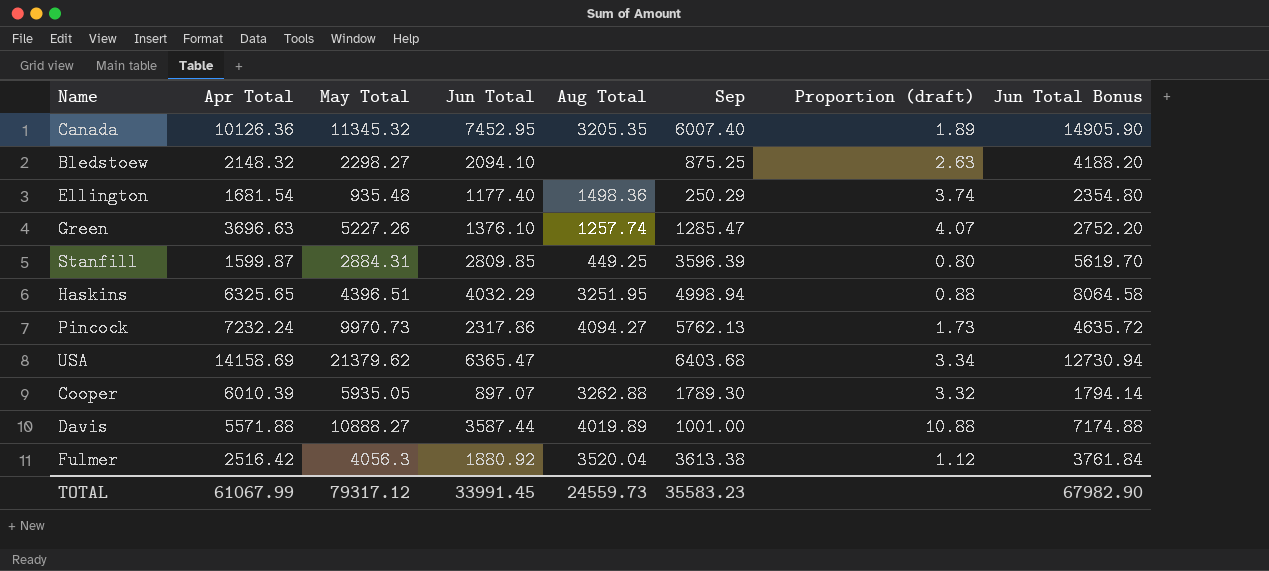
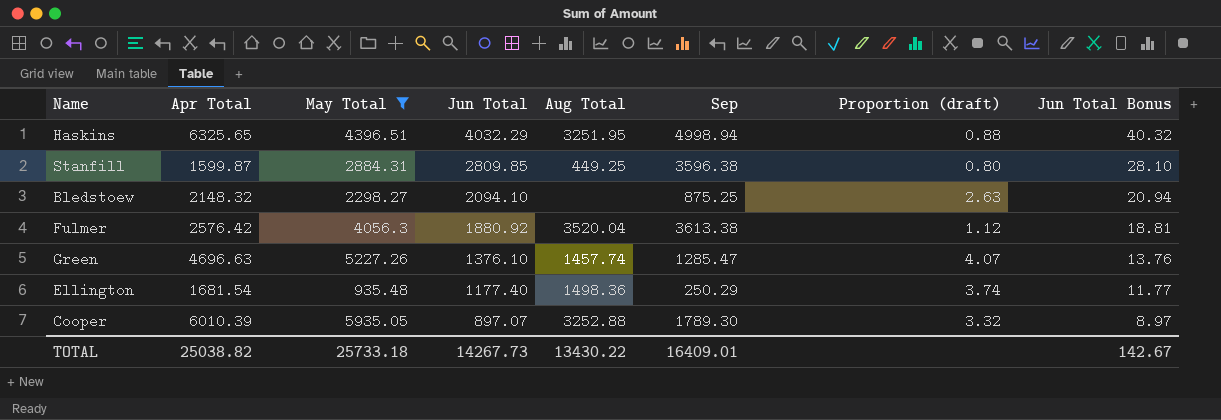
filter: none -> May Total <= 5935.05
row order: none -> Jun Total descending
column Jun Total Bonus | formula: [Jun Total] * 2 -> [Jun Total] * 0.01
Stanfill | Sep: 3596.39 -> 3596.38
Fulmer | Apr Total: 2516.42 -> 2576.42
Green | Apr Total: 3696.63 -> 4696.63
Green | Aug Total: 1257.74 -> 1457.74
Cooper | Aug Total: 3262.88 -> 3252.88
TOTAL | Apr Total: 61067.99 -> 25038.82
TOTAL | May Total: 79317.12 -> 25733.18
TOTAL | Jun Total: 33991.45 -> 14267.73
TOTAL | Aug Total: 24559.73 -> 13430.22
TOTAL | Sep: 35583.23 -> 16409.01
TOTAL | Jun Total Bonus: 67982.90 -> 142.67

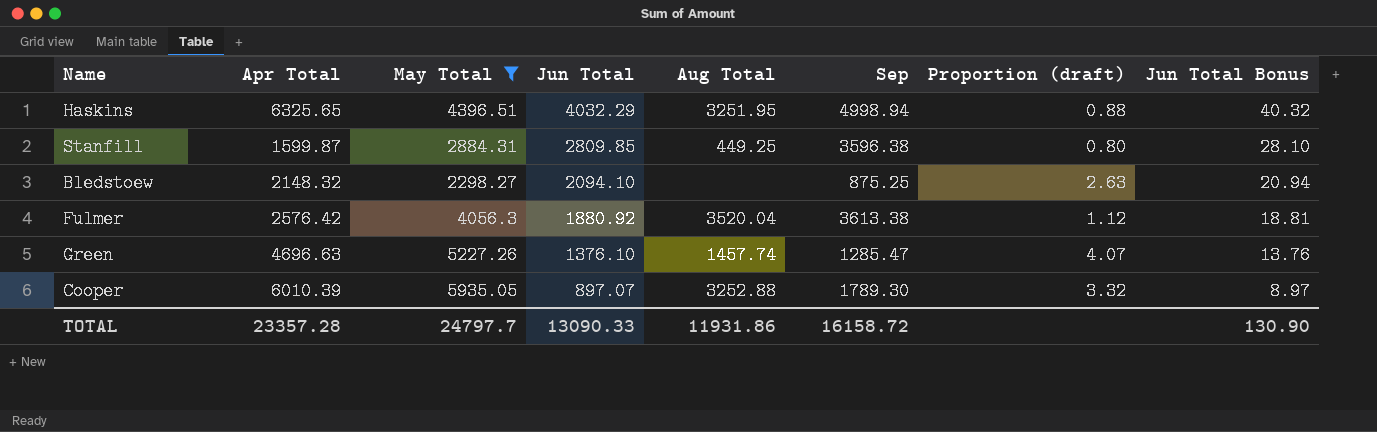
row Ellington: 1681.54 | 935.48 | 1177.40 | 1498.36 | 250.29 | 3.74 | 11.77 -> none
TOTAL | Apr Total: 25038.82 -> 23357.28
TOTAL | May Total: 25733.18 -> 24797.7
TOTAL | Jun Total: 14267.73 -> 13090.33
TOTAL | Aug Total: 13430.22 -> 11931.86
TOTAL | Sep: 16409.01 -> 16158.72
TOTAL | Jun Total Bonus: 142.67 -> 130.90

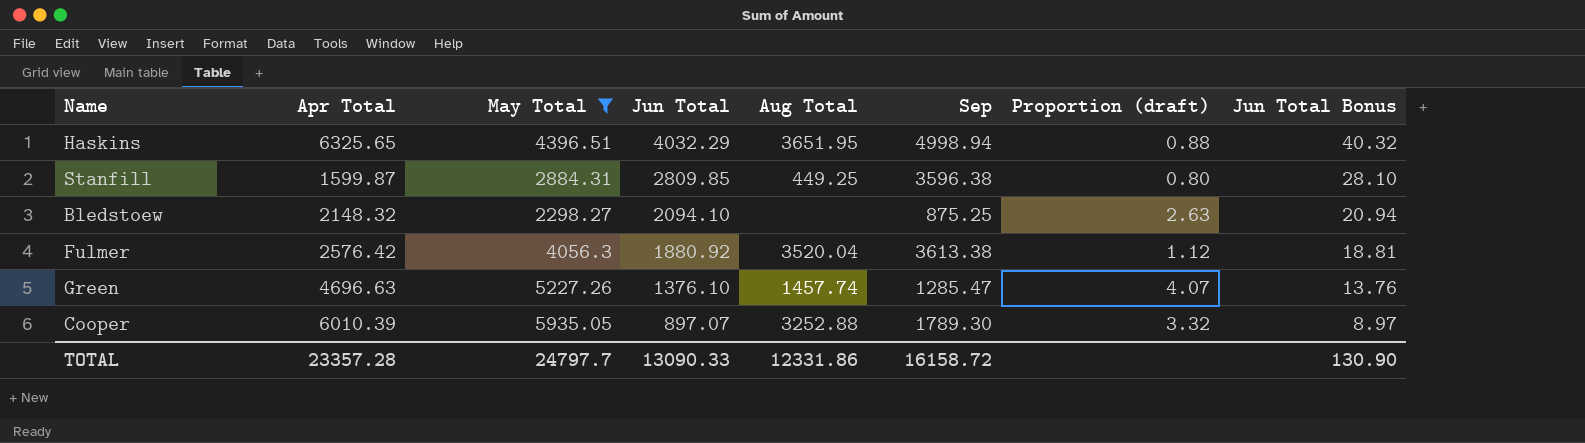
Haskins | Aug Total: 3251.95 -> 3651.95
TOTAL | Aug Total: 11931.86 -> 12331.86

